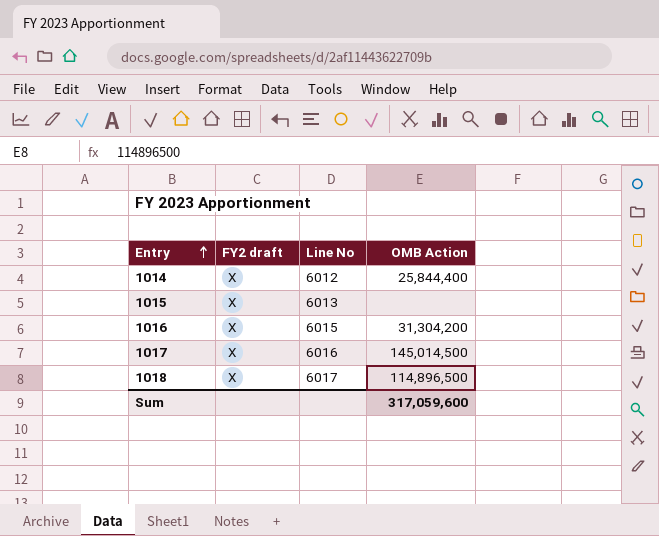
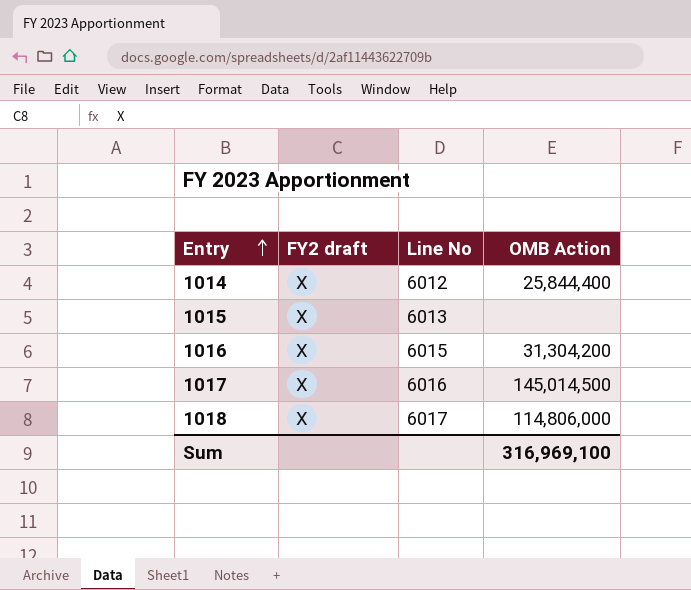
1018 | OMB Action: 114,896,500 -> 114,806,000
Sum | OMB Action: 317,059,600 -> 316,969,100

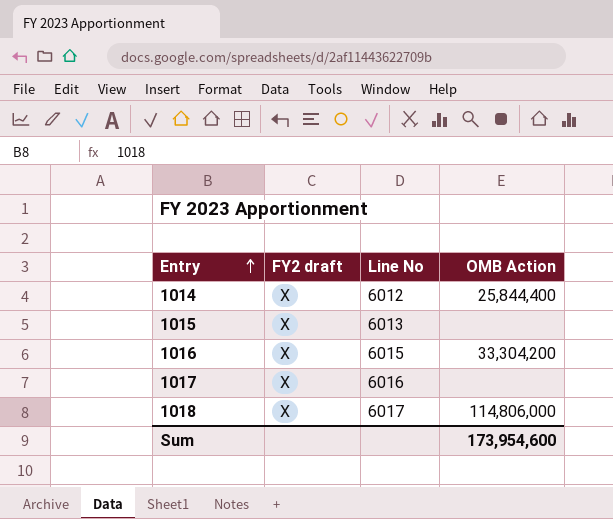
1016 | OMB Action: 31,304,200 -> 33,304,200
1017 | OMB Action: 145,014,500 -> none
Sum | OMB Action: 316,969,100 -> 173,954,600

